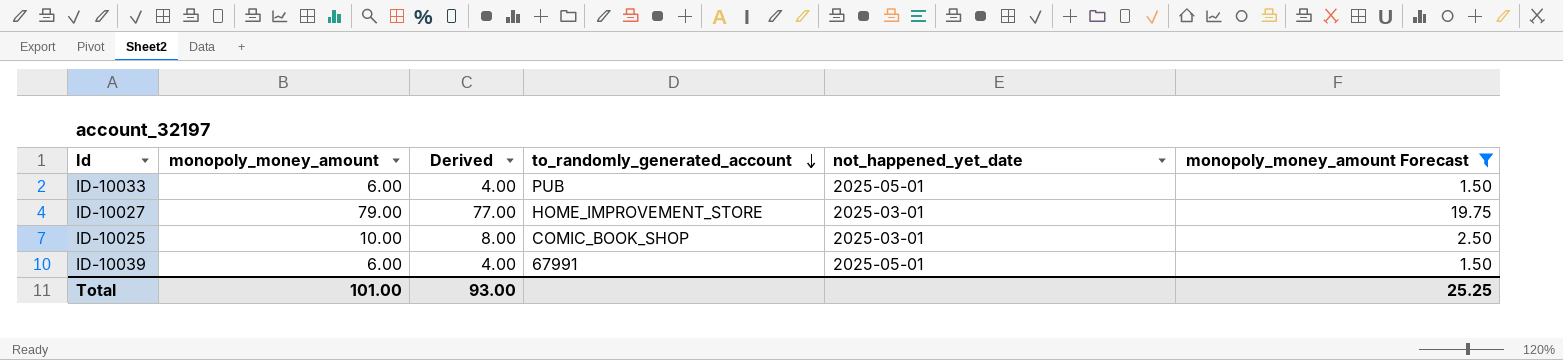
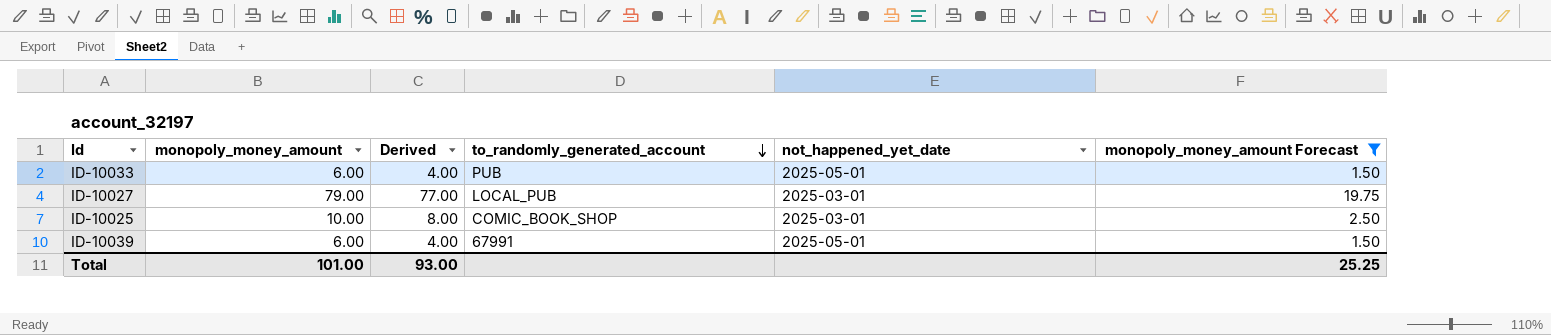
ID-10027 | to_randomly_generated_account: HOME_IMPROVEMENT_STORE -> LOCAL_PUB

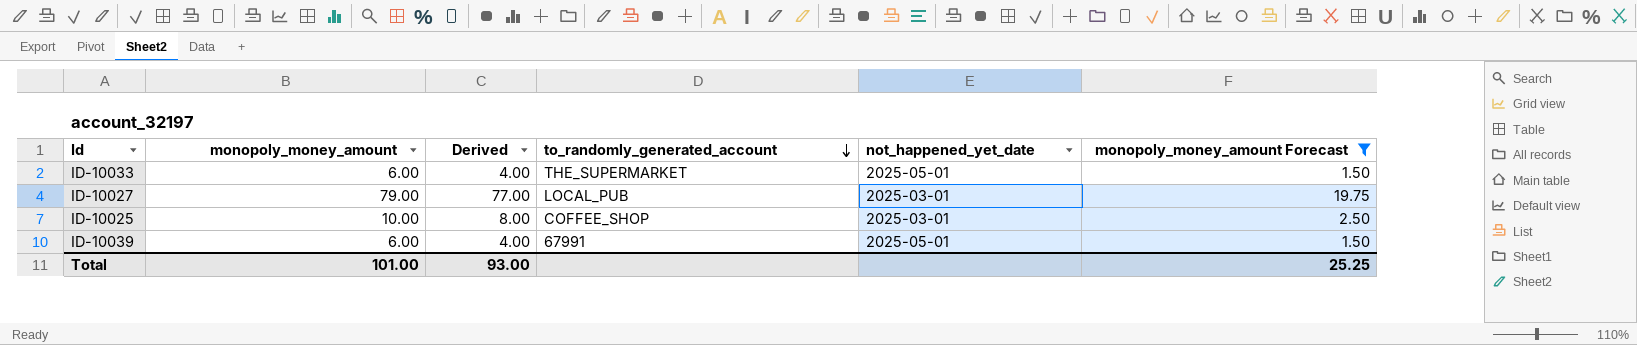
ID-10033 | to_randomly_generated_account: PUB -> THE_SUPERMARKET
ID-10025 | to_randomly_generated_account: COMIC_BOOK_SHOP -> COFFEE_SHOP

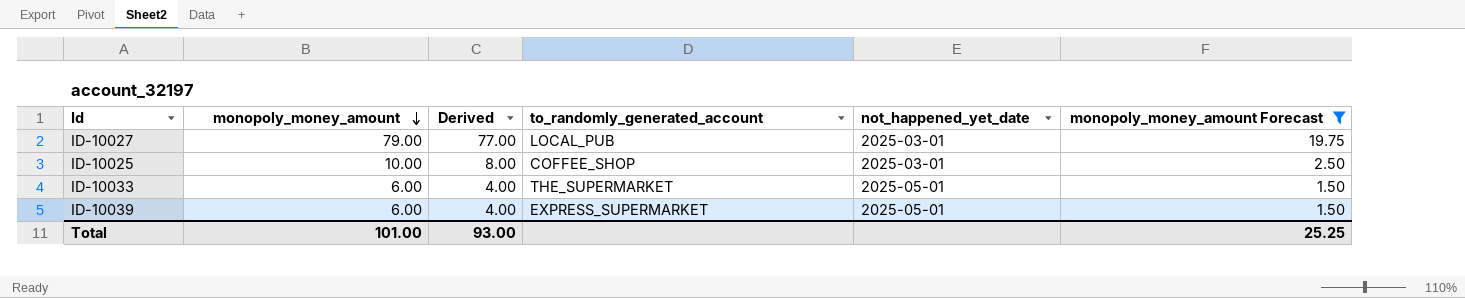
row order: to_randomly_generated_account descending -> monopoly_money_amount descending
ID-10039 | to_randomly_generated_account: 67991 -> EXPRESS_SUPERMARKET

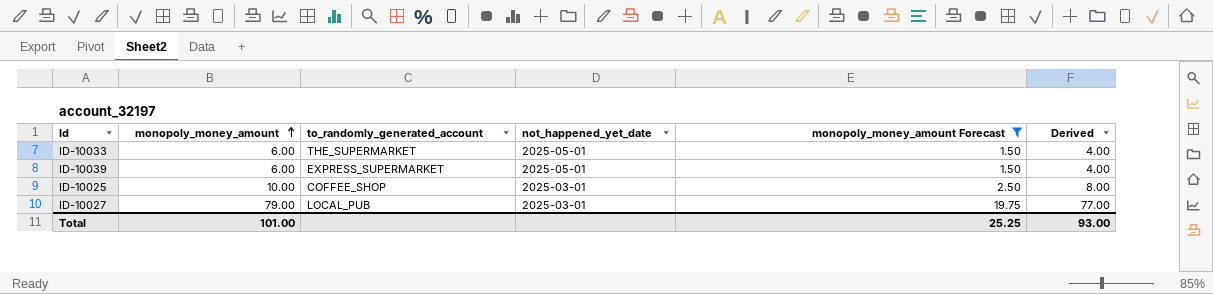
row order: monopoly_money_amount descending -> monopoly_money_amount ascending
column Derived | position: 3 -> 6

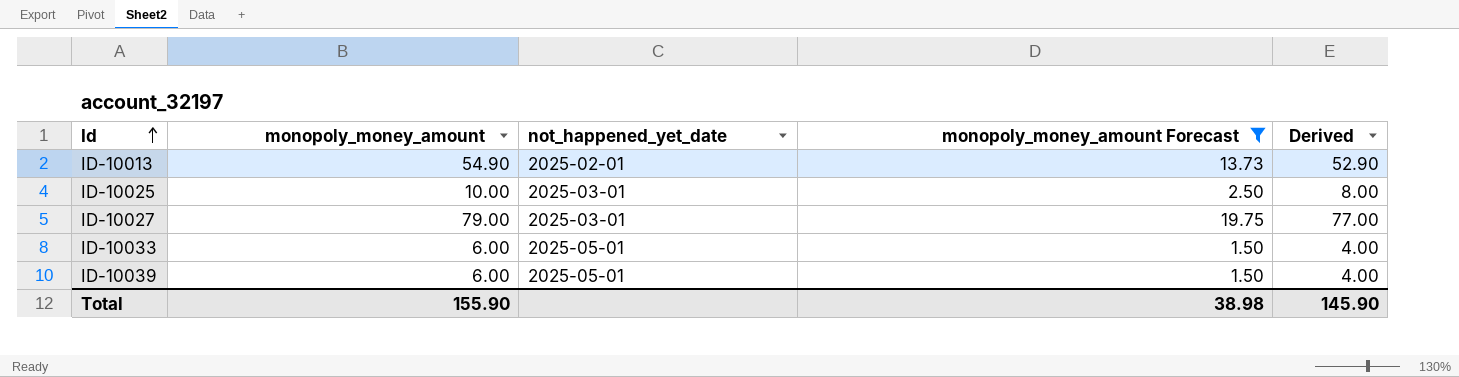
row order: monopoly_money_amount ascending -> Id ascending
column to_randomly_generated_account | position: 3 -> none
row ID-10013: none -> 54.90 | 2025-02-01 | 13.73 | 52.90
Total | monopoly_money_amount: 101.00 -> 155.90
Total | monopoly_money_amount Forecast: 25.25 -> 38.98
Total | Derived: 93.00 -> 145.90

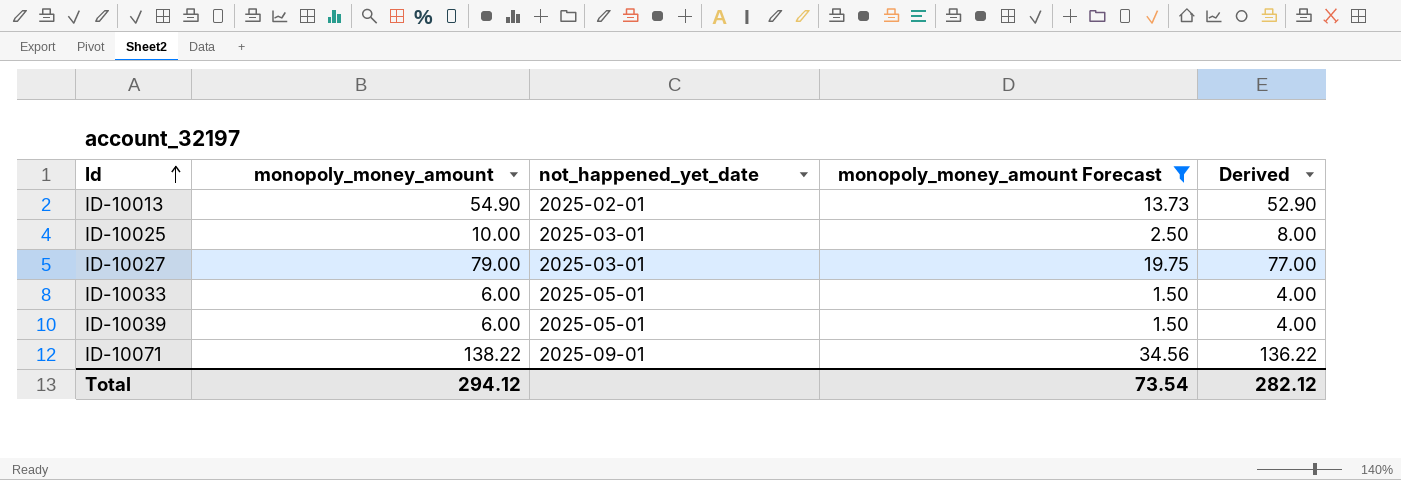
row ID-10071: none -> 138.22 | 2025-09-01 | 34.56 | 136.22
Total | monopoly_money_amount: 155.90 -> 294.12
Total | monopoly_money_amount Forecast: 38.98 -> 73.54
Total | Derived: 145.90 -> 282.12

